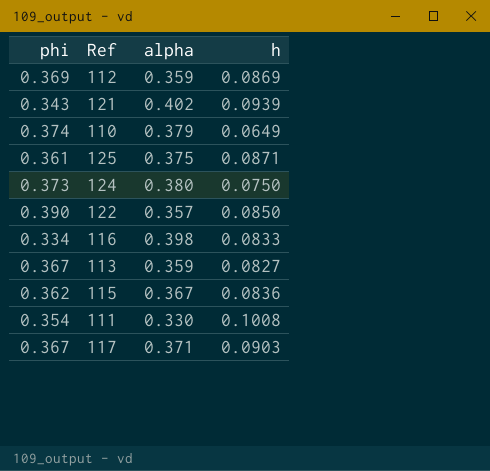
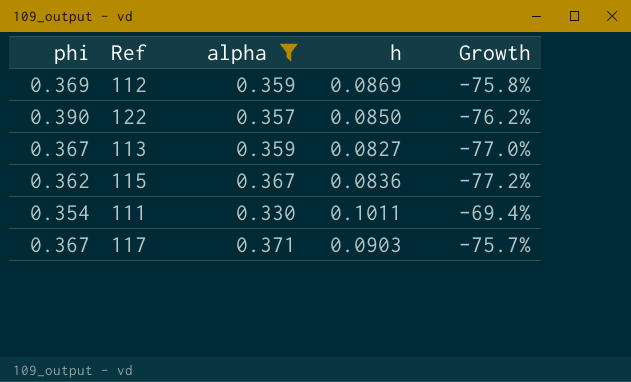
filter: none -> alpha <= 0.371
column Growth | formula: none -> ([h] - [alpha]) / [alpha]
111 | h: 0.1008 -> 0.1011

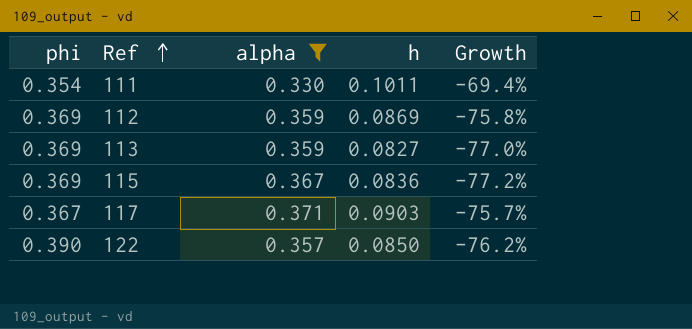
row order: none -> Ref ascending
113 | phi: 0.367 -> 0.369
115 | phi: 0.362 -> 0.369

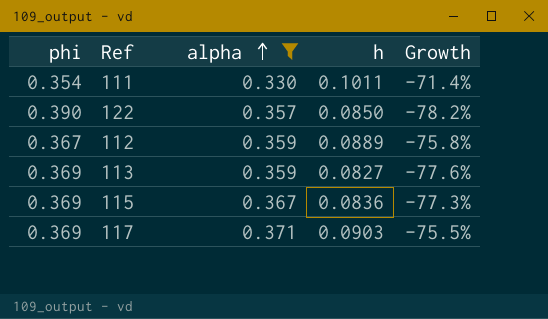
row order: Ref ascending -> alpha ascending
column Growth | formula: ([h] - [alpha]) / [alpha] -> ([h] - [phi]) / [phi]
112 | phi: 0.369 -> 0.367
112 | h: 0.0869 -> 0.0889
117 | phi: 0.367 -> 0.369

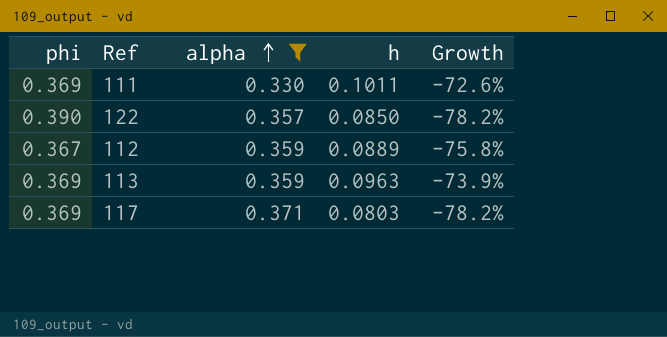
row 115: 0.369 | 0.367 | 0.0836 | -77.3% -> none
111 | phi: 0.354 -> 0.369
111 | Growth: -71.4% -> -72.6%
113 | h: 0.0827 -> 0.0963
113 | Growth: -77.6% -> -73.9%
117 | h: 0.0903 -> 0.0803
117 | Growth: -75.5% -> -78.2%

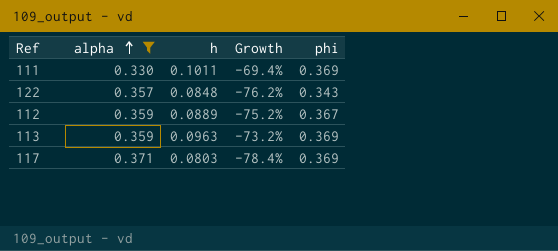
column Growth | formula: ([h] - [phi]) / [phi] -> ([h] - [alpha]) / [alpha]
column phi | position: 1 -> 5
122 | h: 0.0850 -> 0.0848
122 | phi: 0.390 -> 0.343

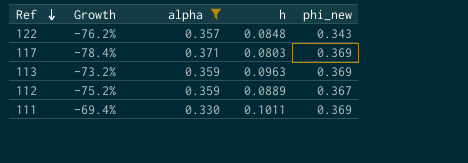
row order: alpha ascending -> Ref descending
column Growth | position: 4 -> 2
column name: phi -> phi_new

